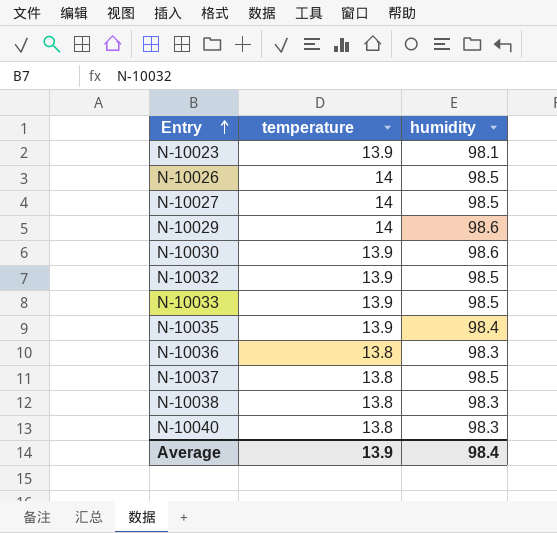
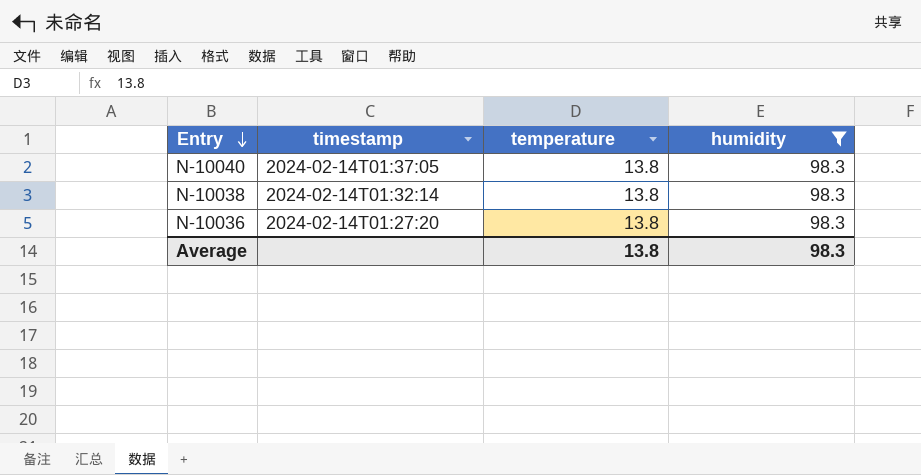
filter: none -> humidity = 98.3
row order: Entry ascending -> Entry descending
column timestamp | position: none -> 2
Average | temperature: 13.9 -> 13.8
Average | humidity: 98.4 -> 98.3

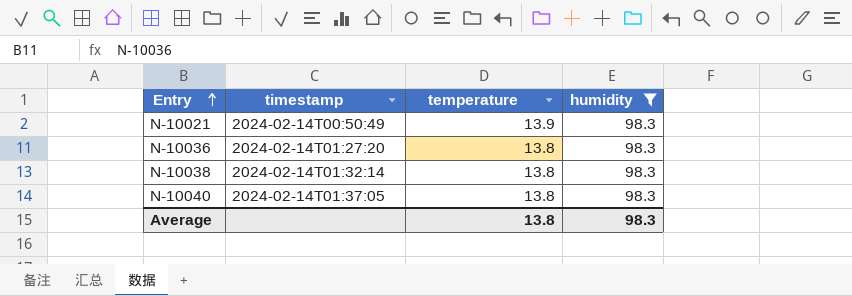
row order: Entry descending -> Entry ascending
row N-10021: none -> 2024-02-14T00:50:49 | 13.9 | 98.3

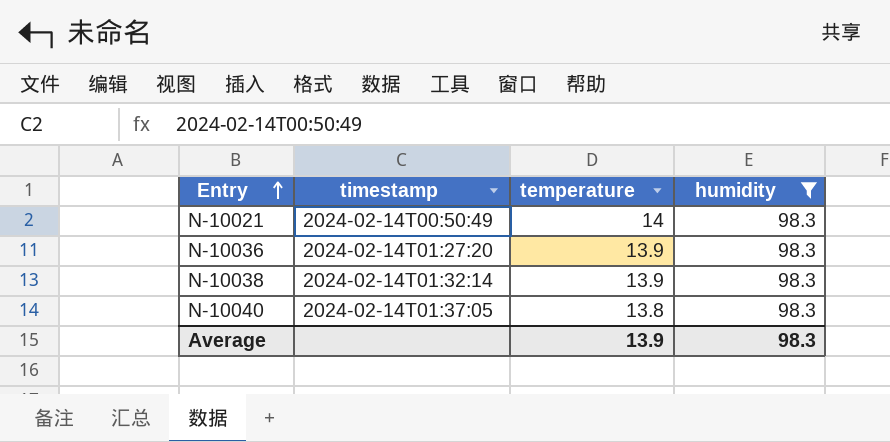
N-10021 | temperature: 13.9 -> 14
N-10036 | temperature: 13.8 -> 13.9
N-10038 | temperature: 13.8 -> 13.9
Average | temperature: 13.8 -> 13.9

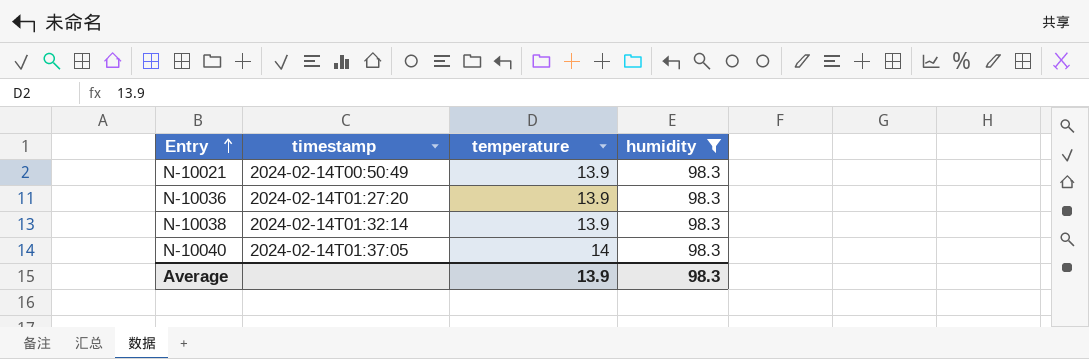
N-10021 | temperature: 14 -> 13.9
N-10040 | temperature: 13.8 -> 14

